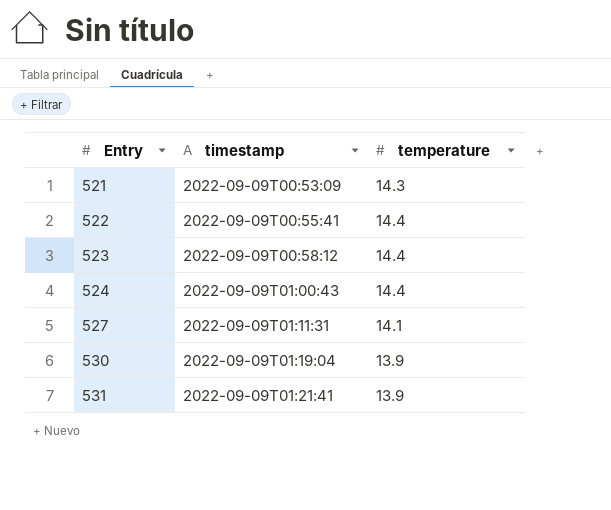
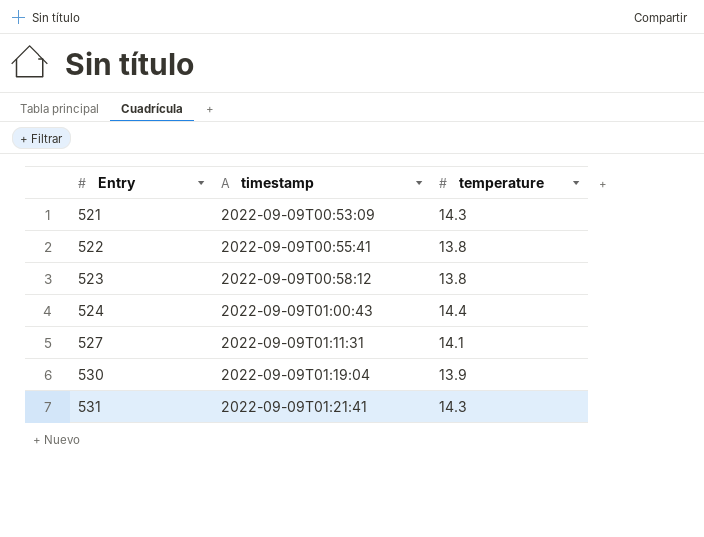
522 | temperature: 14.4 -> 13.8
523 | temperature: 14.4 -> 13.8
531 | temperature: 13.9 -> 14.3

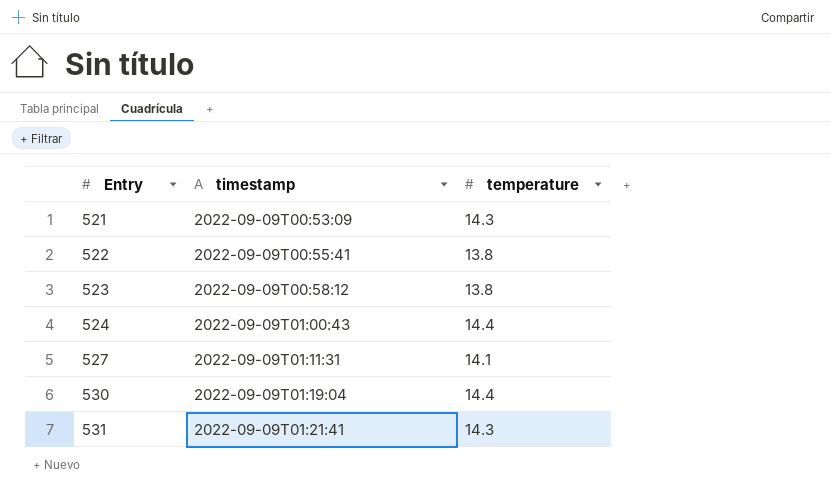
530 | temperature: 13.9 -> 14.4

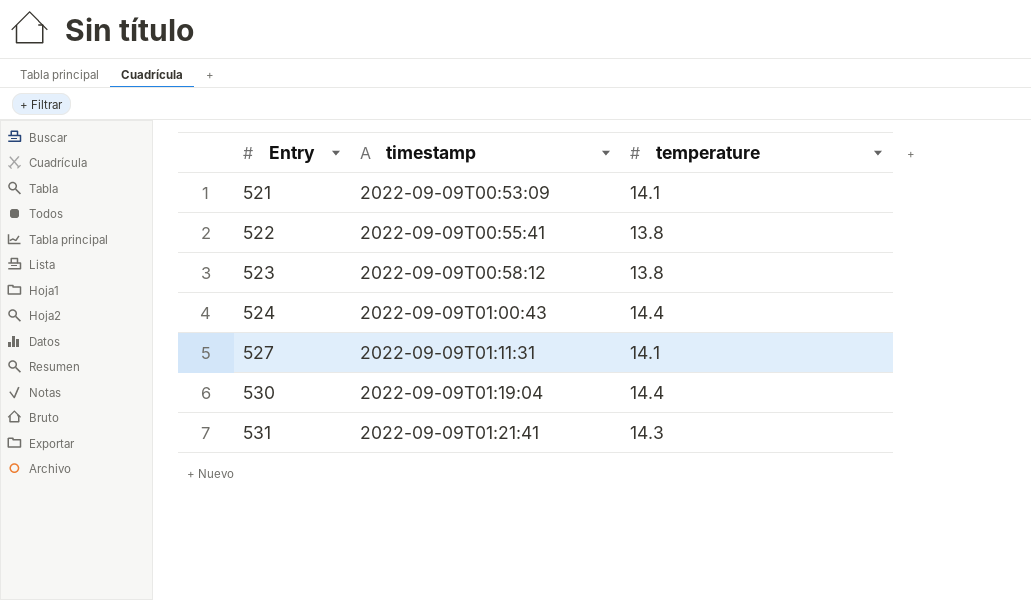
521 | temperature: 14.3 -> 14.1

